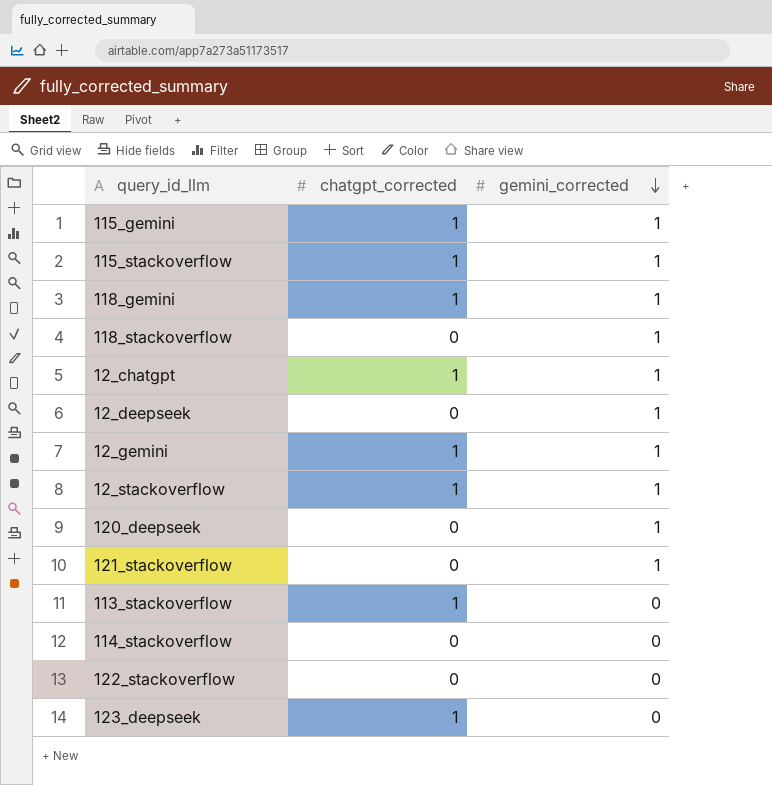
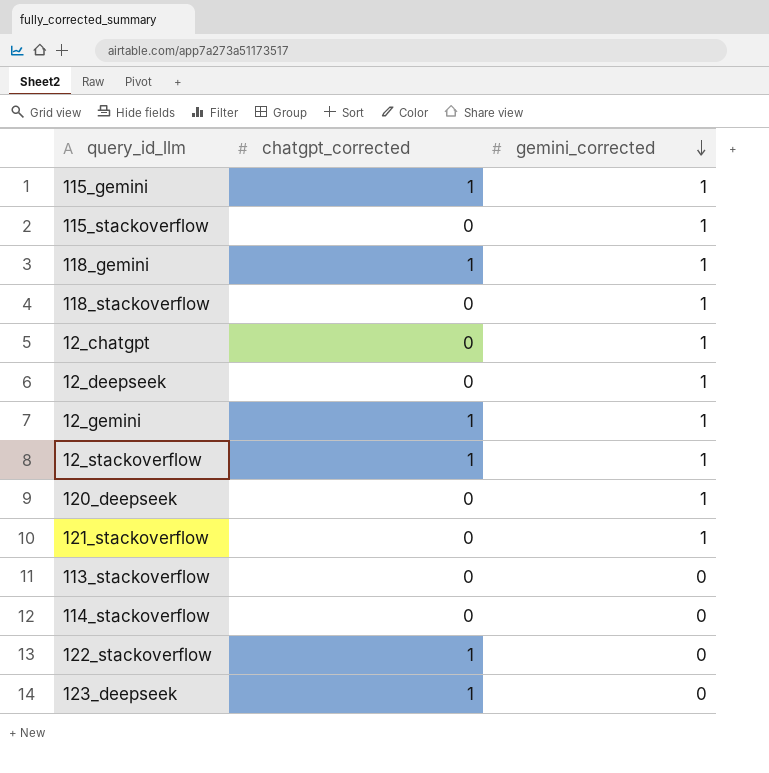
115_stackoverflow | chatgpt_corrected: 1 -> 0
12_chatgpt | chatgpt_corrected: 1 -> 0
113_stackoverflow | chatgpt_corrected: 1 -> 0
122_stackoverflow | chatgpt_corrected: 0 -> 1

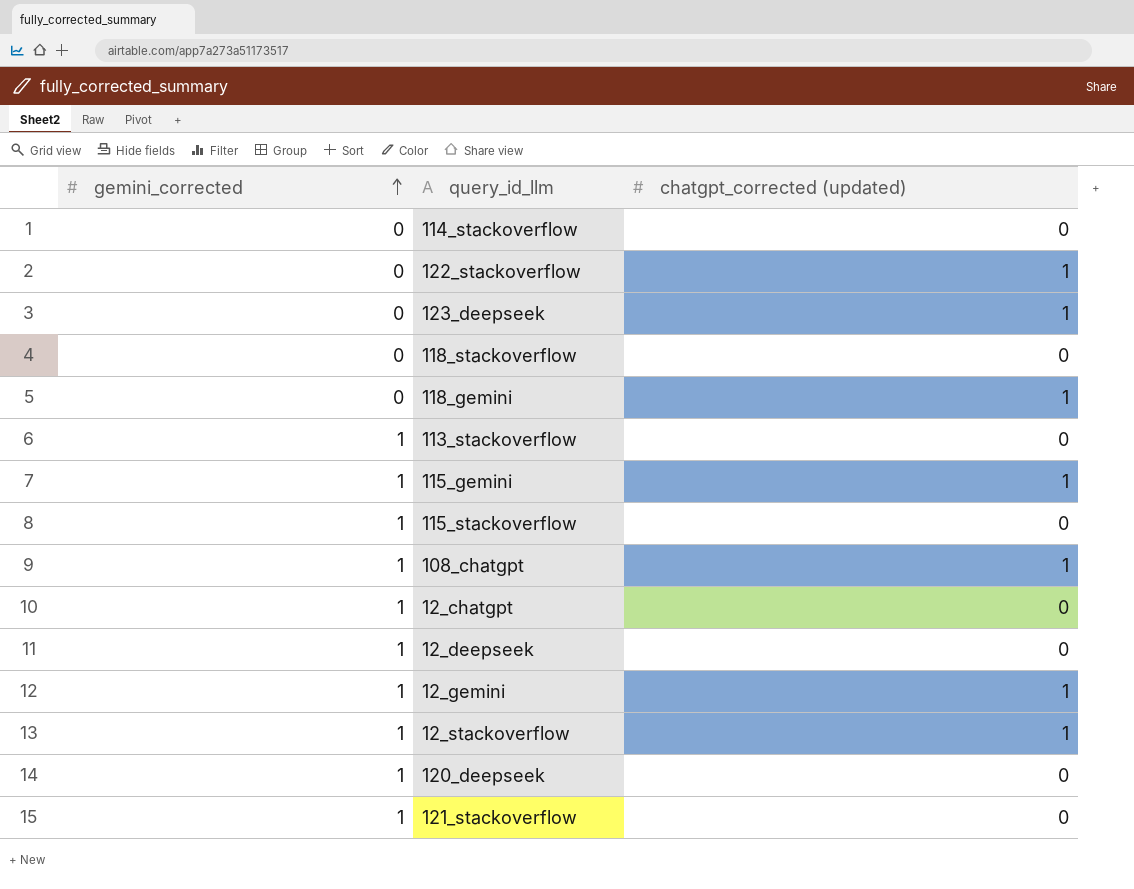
row order: gemini_corrected descending -> gemini_corrected ascending
column gemini_corrected | position: 3 -> 1
column name: chatgpt_corrected -> chatgpt_corrected (updated)
118_stackoverflow | gemini_corrected: 1 -> 0
118_gemini | gemini_corrected: 1 -> 0
113_stackoverflow | gemini_corrected: 0 -> 1
row 108_chatgpt: none -> 1 | 1

